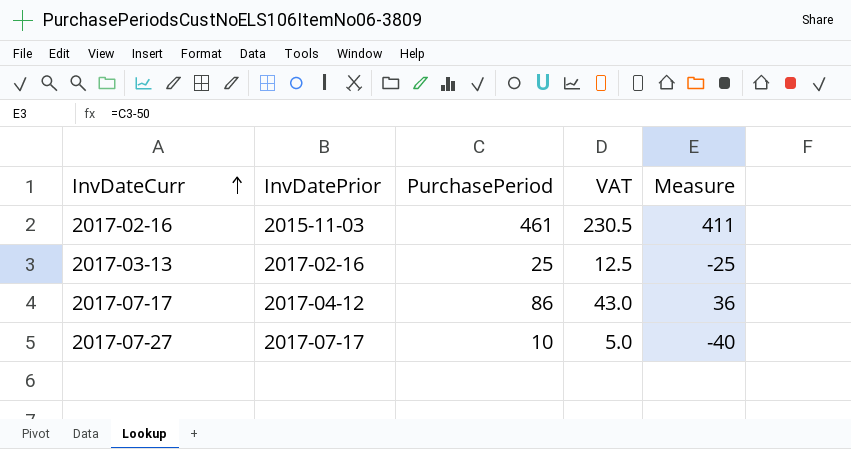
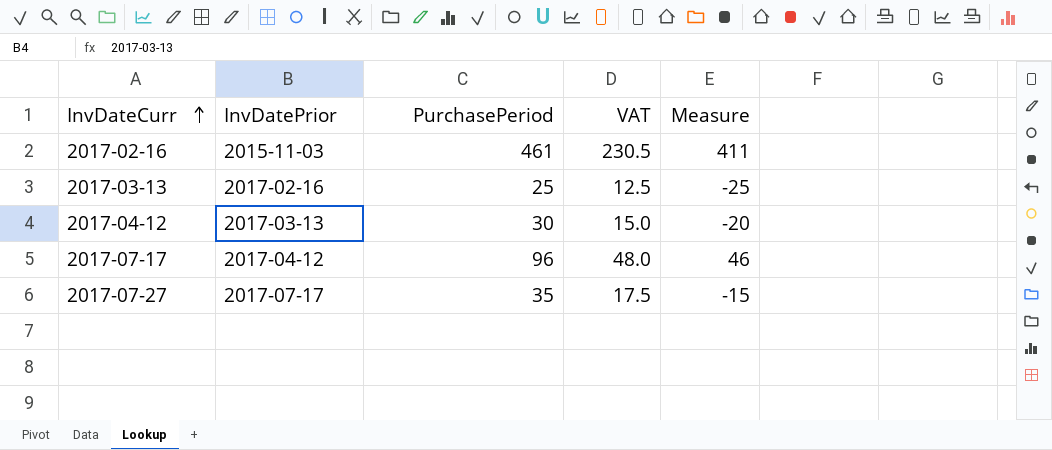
row 2017-04-12: none -> 2017-03-13 | 30 | 15.0 | -20
2017-07-17 | PurchasePeriod: 86 -> 96
2017-07-17 | VAT: 43.0 -> 48.0
2017-07-17 | Measure: 36 -> 46
2017-07-27 | PurchasePeriod: 10 -> 35
2017-07-27 | VAT: 5.0 -> 17.5
2017-07-27 | Measure: -40 -> -15

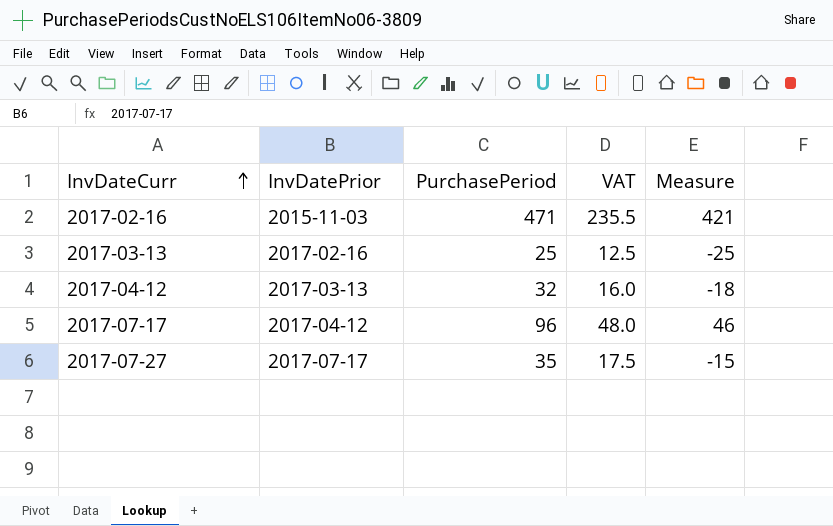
2017-02-16 | PurchasePeriod: 461 -> 471
2017-02-16 | VAT: 230.5 -> 235.5
2017-02-16 | Measure: 411 -> 421
2017-04-12 | PurchasePeriod: 30 -> 32
2017-04-12 | VAT: 15.0 -> 16.0
2017-04-12 | Measure: -20 -> -18

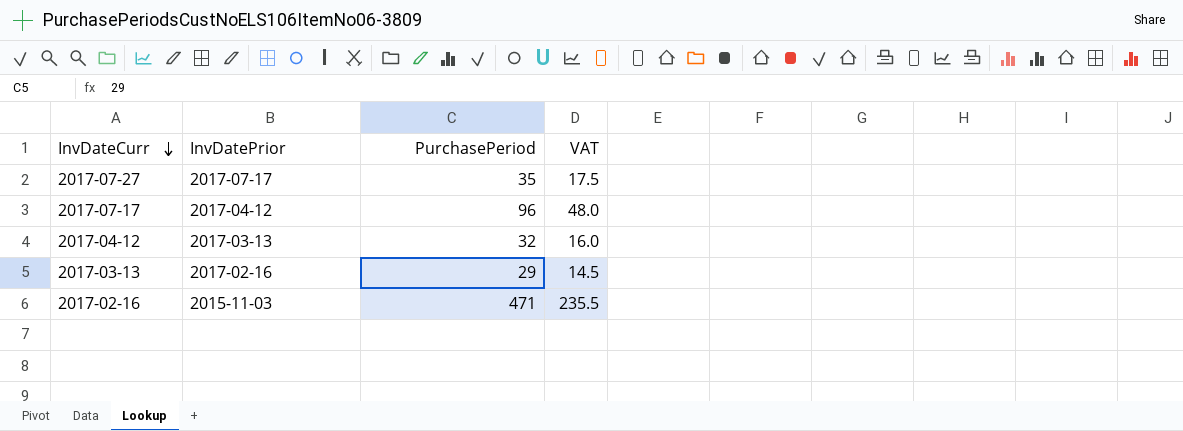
row order: InvDateCurr ascending -> InvDateCurr descending
column Measure | formula: [PurchasePeriod] - 50 -> none
2017-03-13 | PurchasePeriod: 25 -> 29
2017-03-13 | VAT: 12.5 -> 14.5

